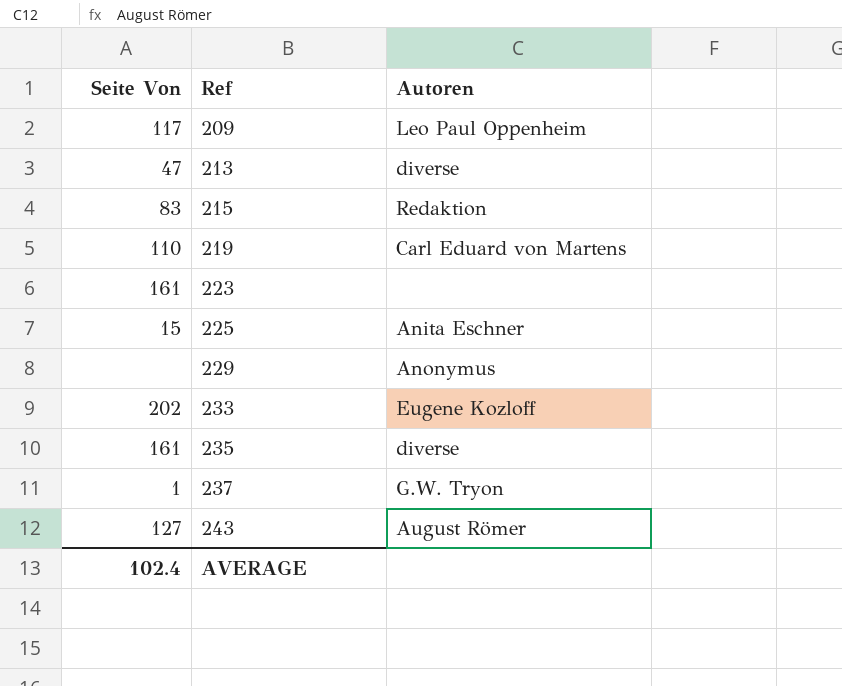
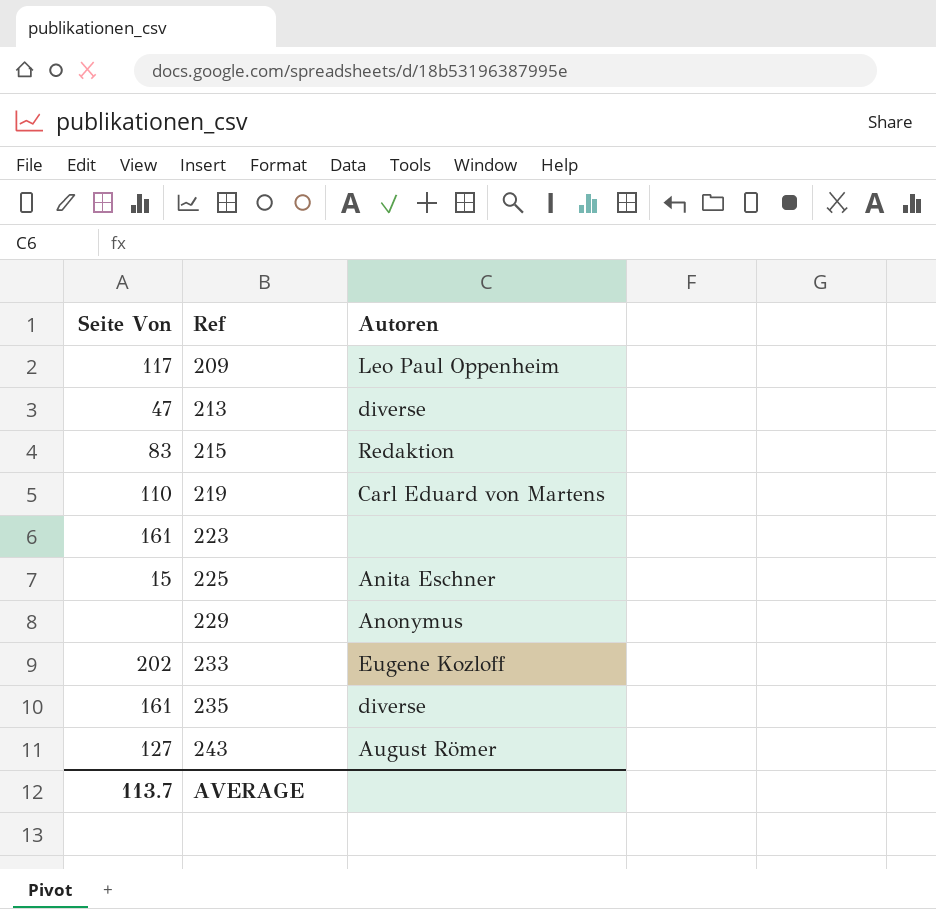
row 237: 1 | G.W. Tryon -> none
AVERAGE | Seite Von: 102.4 -> 113.7

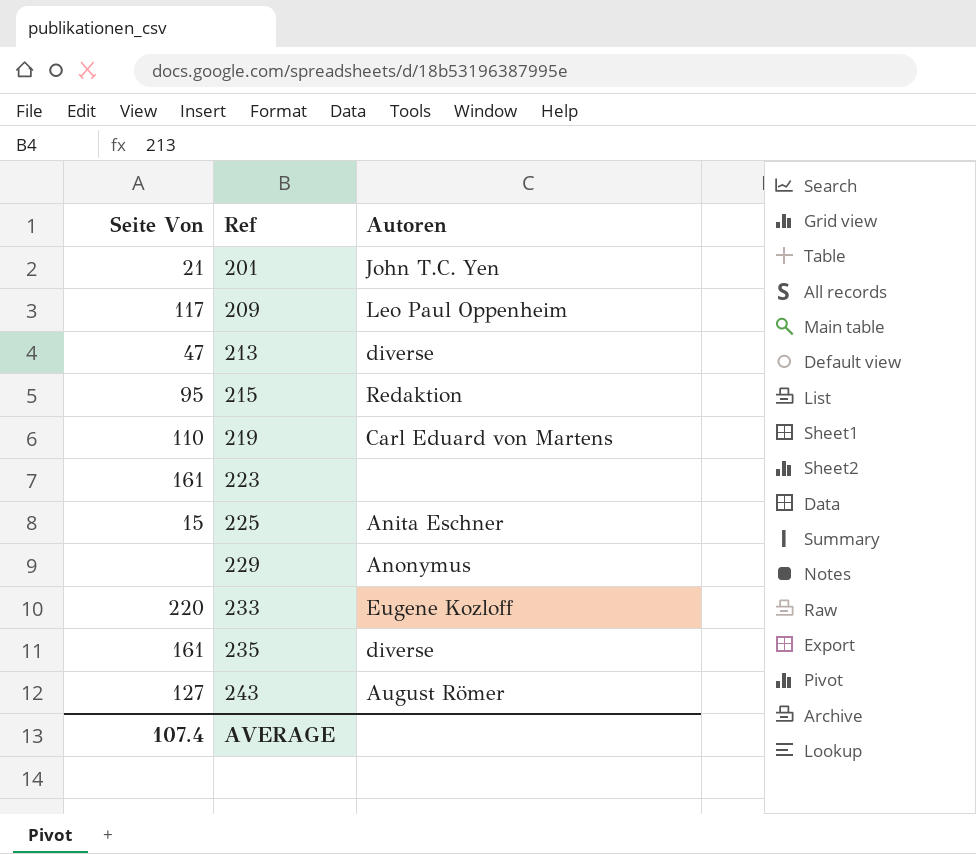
row 201: none -> 21 | John T.C. Yen
215 | Seite Von: 83 -> 95
233 | Seite Von: 202 -> 220
AVERAGE | Seite Von: 113.7 -> 107.4

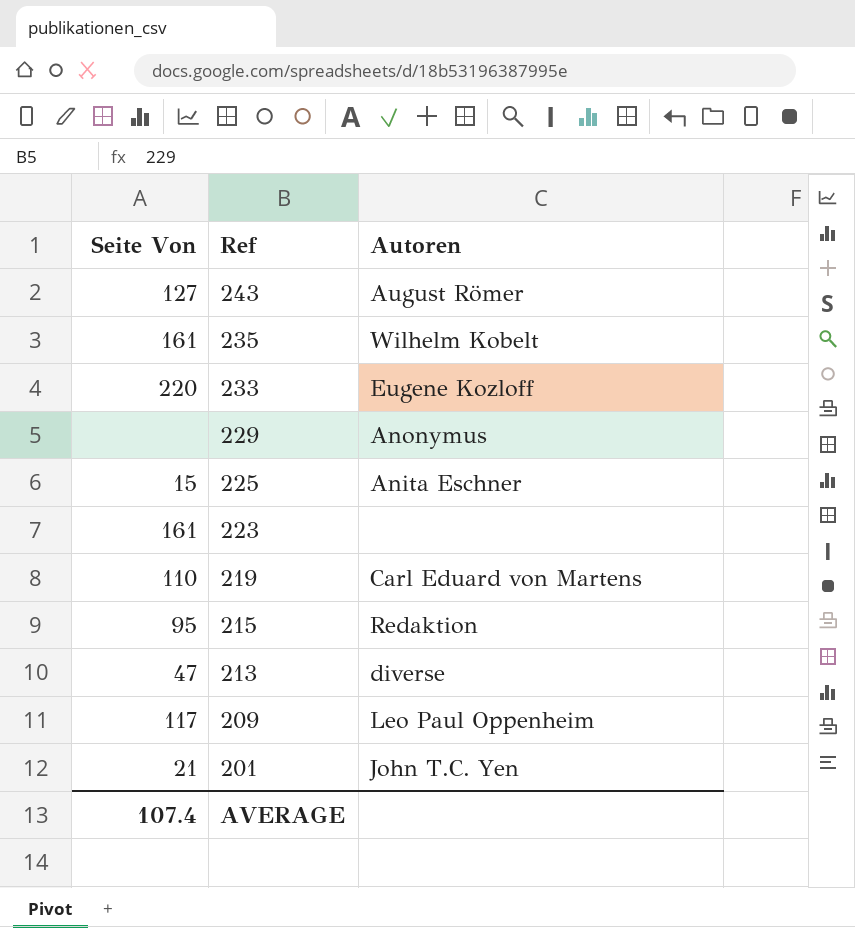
row order: Ref ascending -> Ref descending
235 | Autoren: diverse -> Wilhelm Kobelt

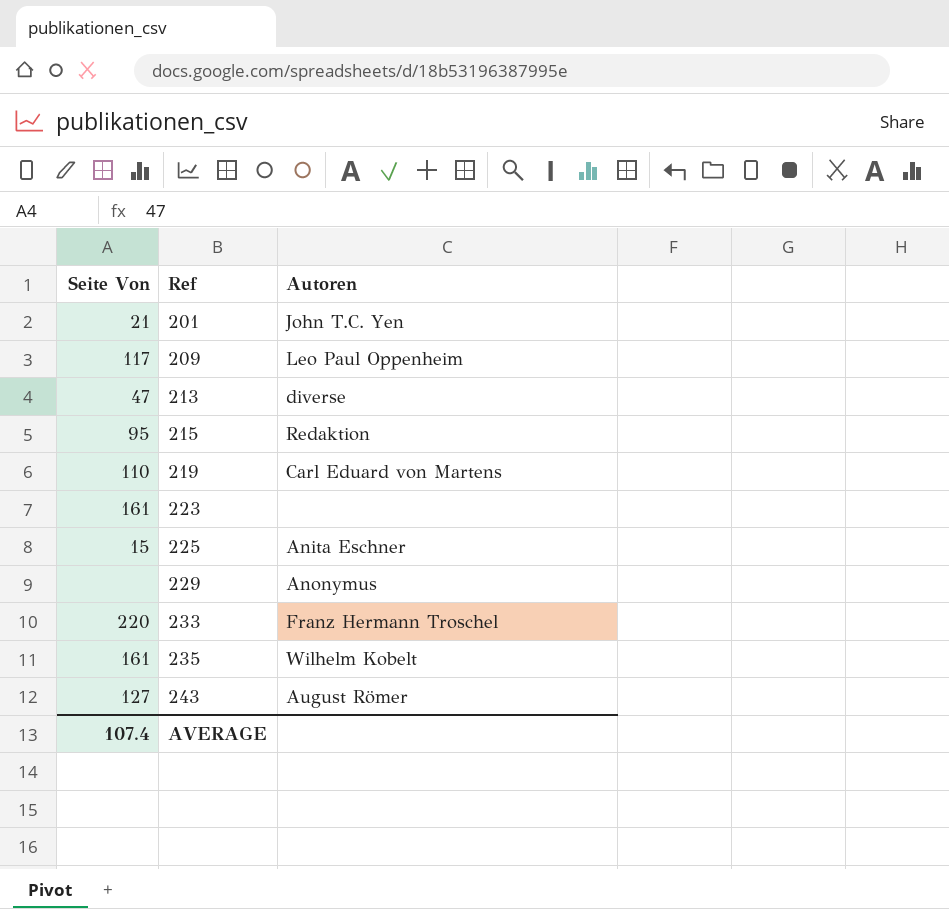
row order: Ref descending -> Ref ascending
233 | Autoren: Eugene Kozloff -> Franz Hermann Troschel

